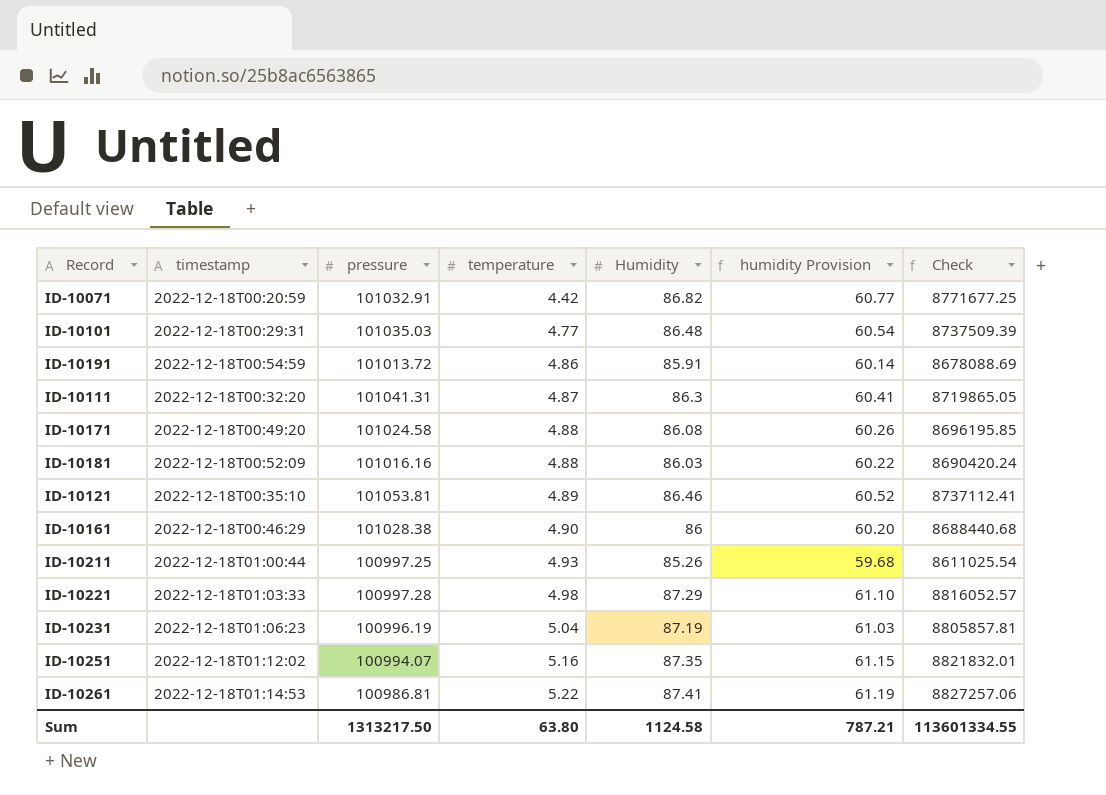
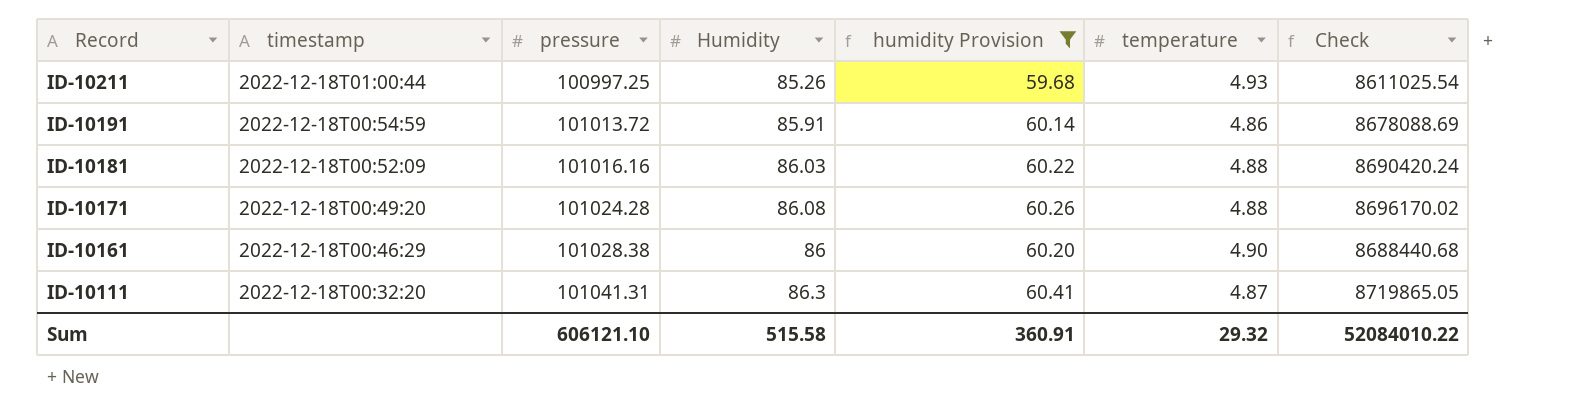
filter: none -> humidity Provision <= 60.41
row order: temperature ascending -> Record descending
column temperature | position: 4 -> 6
ID-10171 | pressure: 101024.58 -> 101024.28
ID-10171 | Check: 8696195.85 -> 8696170.02
Sum | pressure: 1313217.50 -> 606121.10
Sum | Humidity: 1124.58 -> 515.58
Sum | humidity Provision: 787.21 -> 360.91
Sum | temperature: 63.80 -> 29.32
Sum | Check: 113601334.55 -> 52084010.22

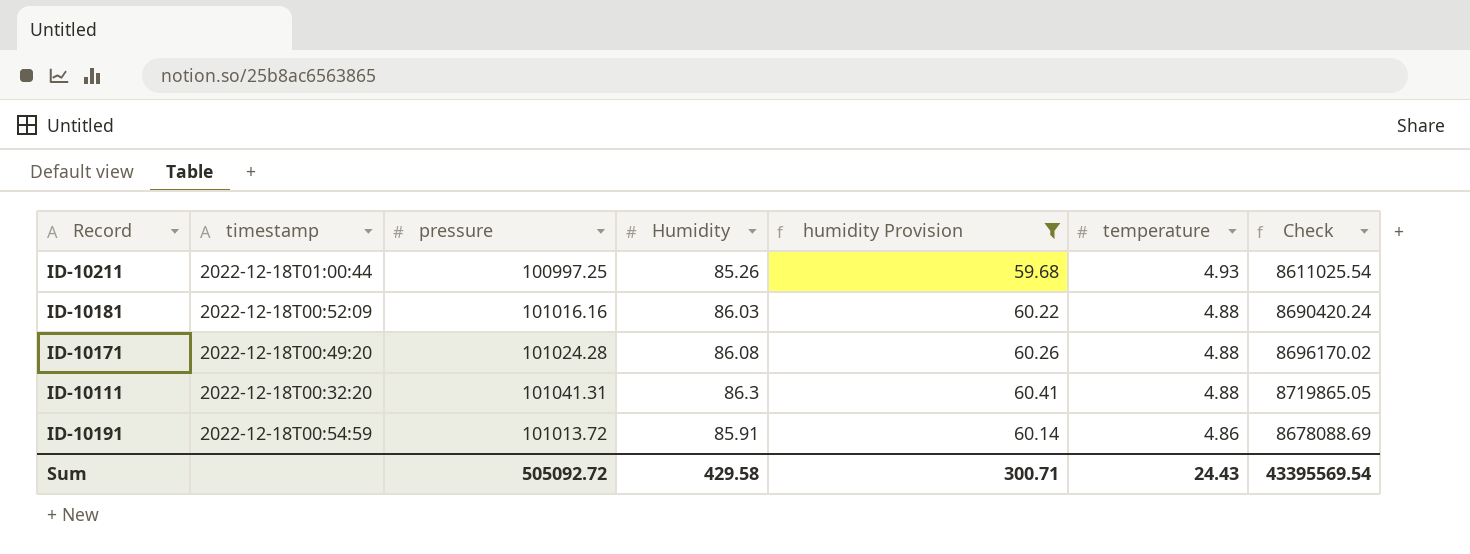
row order: Record descending -> temperature descending
row ID-10161: 2022-12-18T00:46:29 | 101028.38 | 86 | 60.20 | 4.90 | 8688440.68 -> none
ID-10111 | temperature: 4.87 -> 4.88
Sum | pressure: 606121.10 -> 505092.72
Sum | Humidity: 515.58 -> 429.58
Sum | humidity Provision: 360.91 -> 300.71
Sum | temperature: 29.32 -> 24.43
Sum | Check: 52084010.22 -> 43395569.54

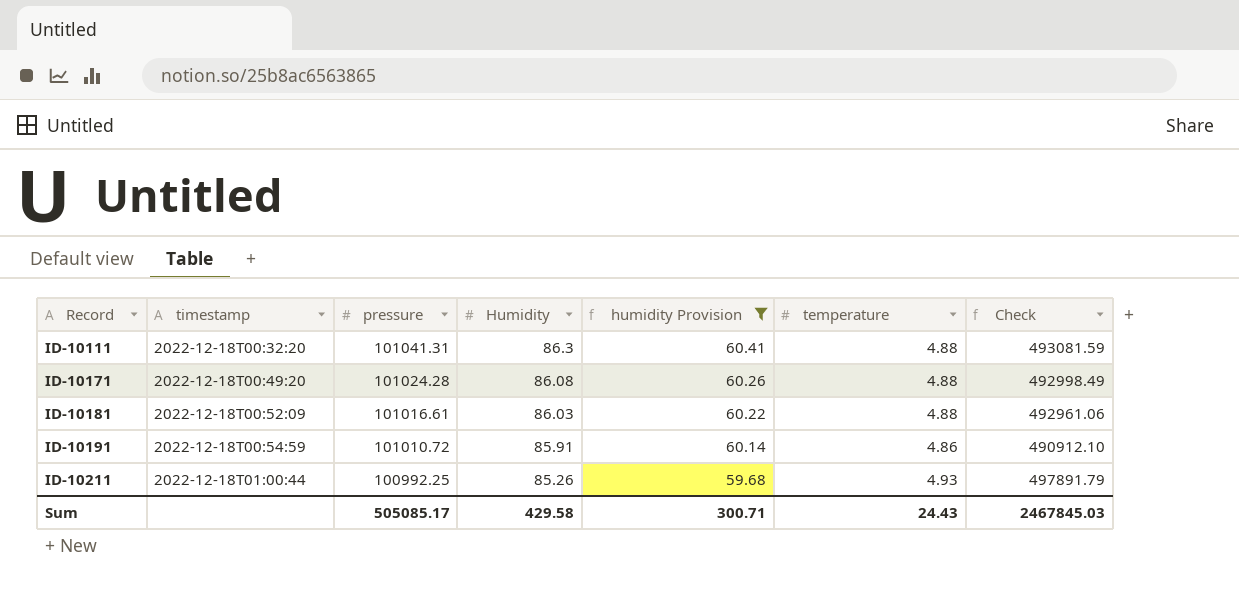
row order: temperature descending -> Record ascending
column Check | formula: [pressure] * [Humidity] -> [pressure] * [temperature]
ID-10181 | pressure: 101016.16 -> 101016.61
ID-10191 | pressure: 101013.72 -> 101010.72
ID-10211 | pressure: 100997.25 -> 100992.25
Sum | pressure: 505092.72 -> 505085.17
Sum | Check: 43395569.54 -> 2467845.03

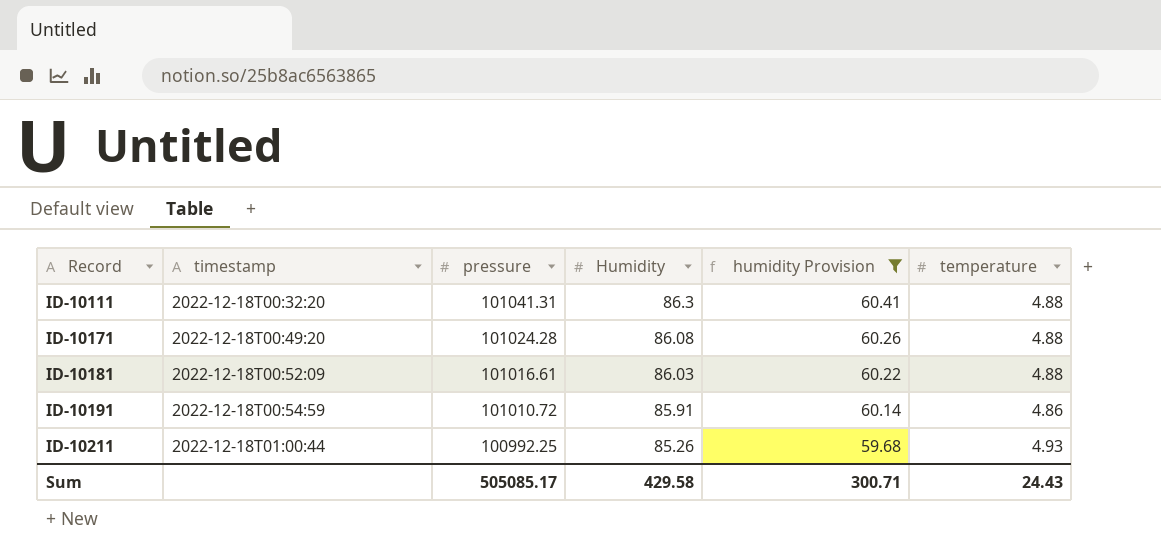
column Check | formula: [pressure] * [temperature] -> none

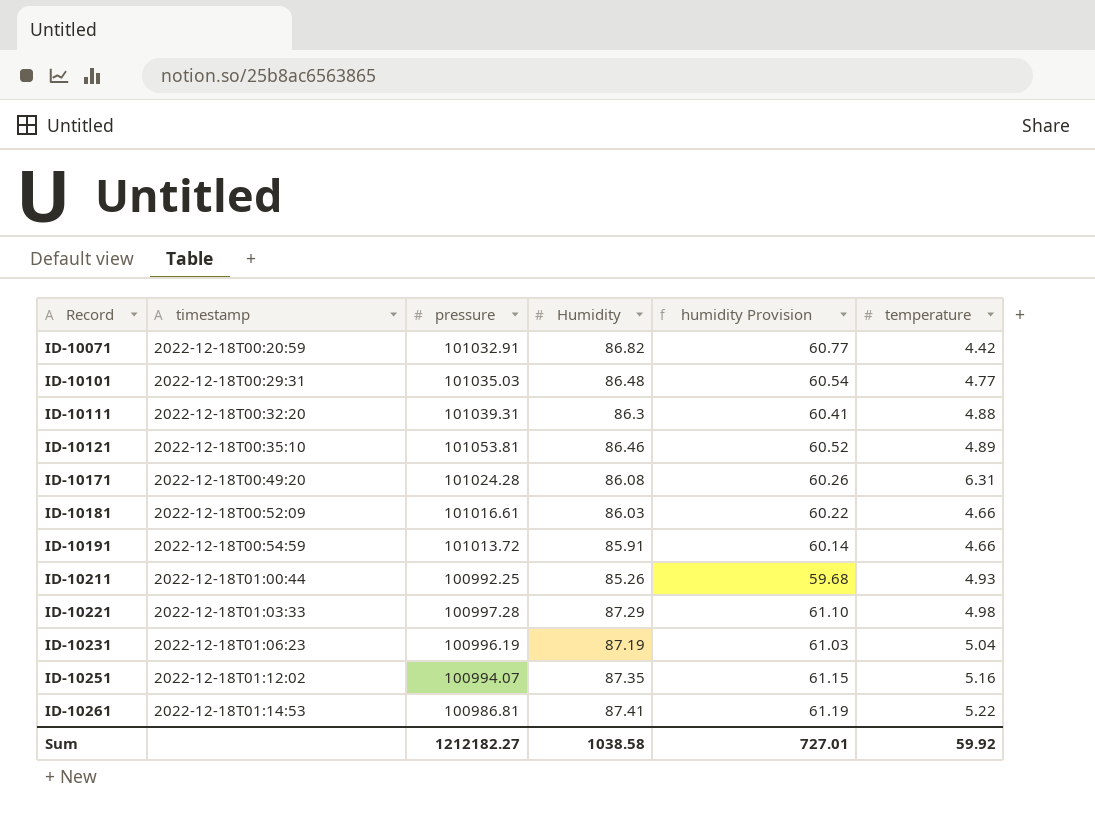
filter: humidity Provision <= 60.41 -> none
ID-10111 | pressure: 101041.31 -> 101039.31
ID-10171 | temperature: 4.88 -> 6.31
ID-10181 | temperature: 4.88 -> 4.66
ID-10191 | pressure: 101010.72 -> 101013.72
ID-10191 | temperature: 4.86 -> 4.66
Sum | pressure: 505085.17 -> 1212182.27
Sum | Humidity: 429.58 -> 1038.58
Sum | humidity Provision: 300.71 -> 727.01
Sum | temperature: 24.43 -> 59.92

